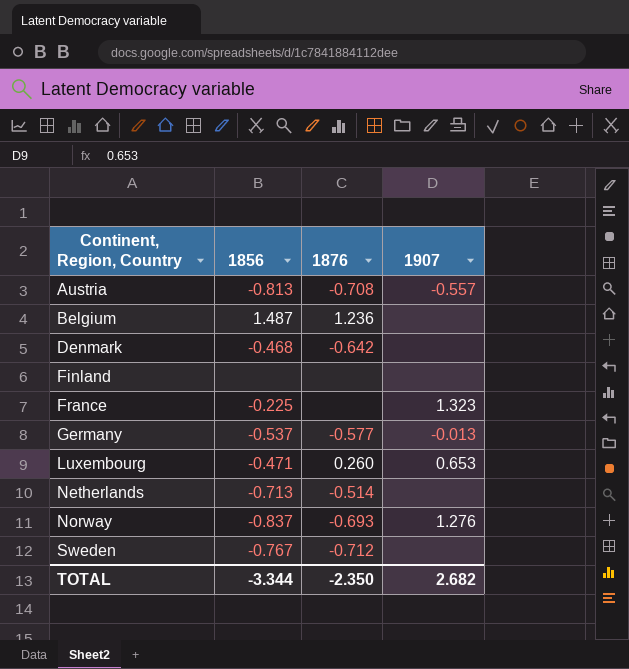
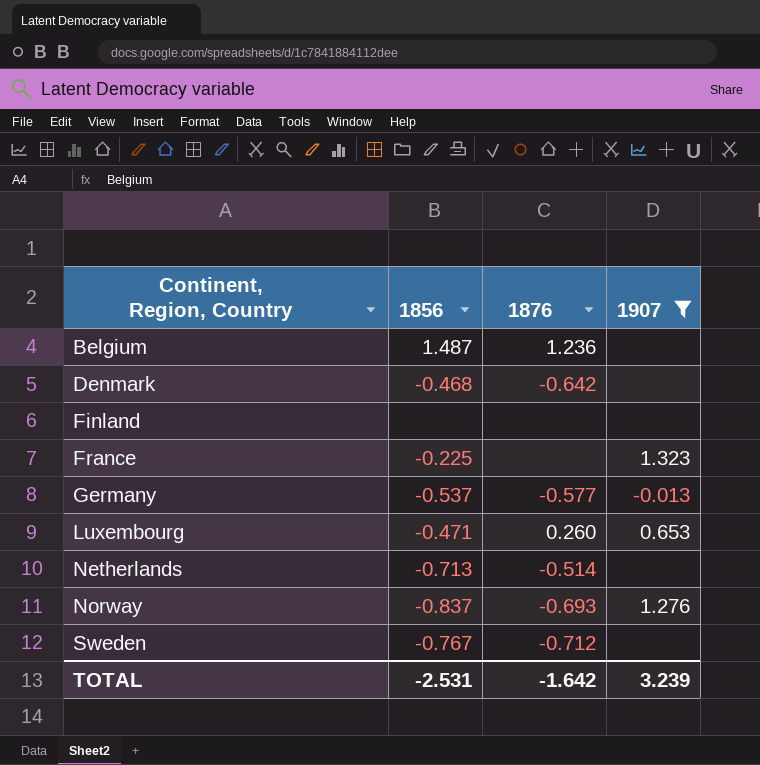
filter: none -> 1907 != -0.557
TOTAL | 1856: -3.344 -> -2.531
TOTAL | 1876: -2.350 -> -1.642
TOTAL | 1907: 2.682 -> 3.239

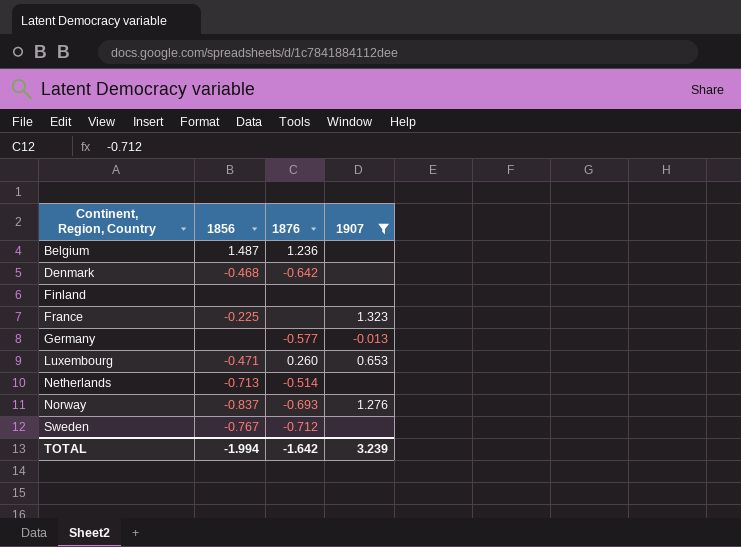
Germany | 1856: -0.537 -> none
TOTAL | 1856: -2.531 -> -1.994

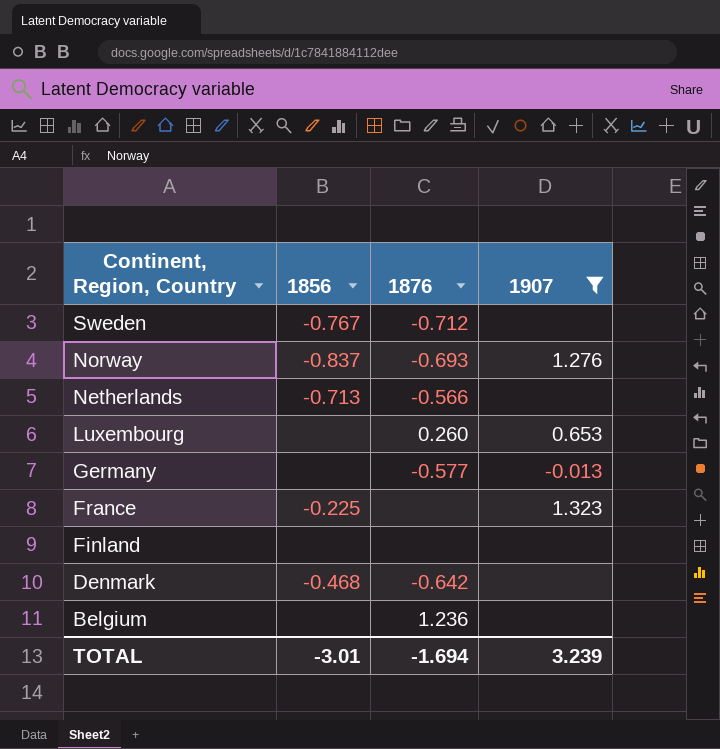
row order: Continent, Region, Country ascending -> Continent, Region, Country descending
Netherlands | 1876: -0.514 -> -0.566
Luxembourg | 1856: -0.471 -> none
Belgium | 1856: 1.487 -> none
TOTAL | 1856: -1.994 -> -3.01
TOTAL | 1876: -1.642 -> -1.694

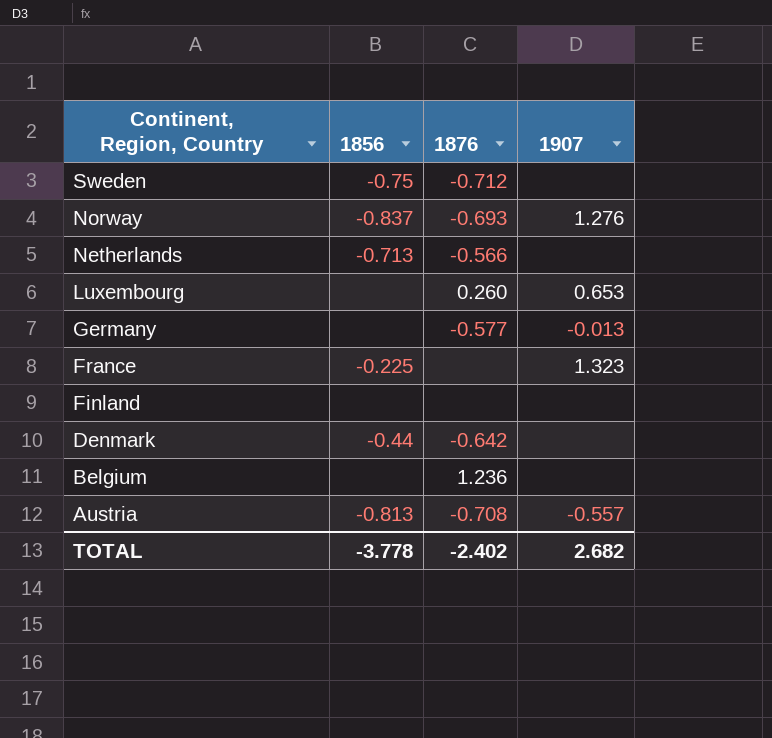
filter: 1907 != -0.557 -> none
Sweden | 1856: -0.767 -> -0.75
Denmark | 1856: -0.468 -> -0.44
TOTAL | 1856: -3.01 -> -3.778
TOTAL | 1876: -1.694 -> -2.402
TOTAL | 1907: 3.239 -> 2.682

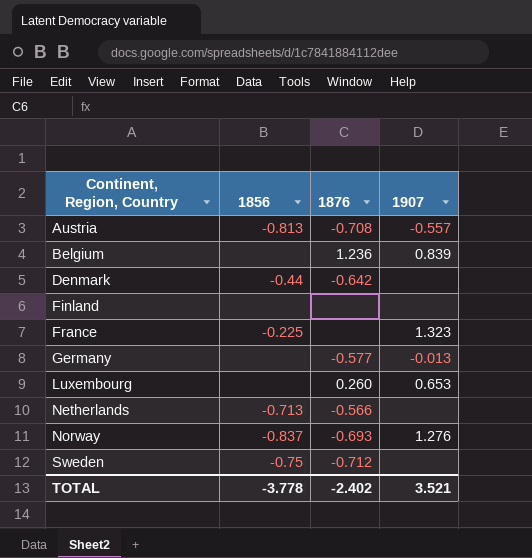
row order: Continent, Region, Country descending -> Continent, Region, Country ascending
Belgium | 1907: none -> 0.839
TOTAL | 1907: 2.682 -> 3.521

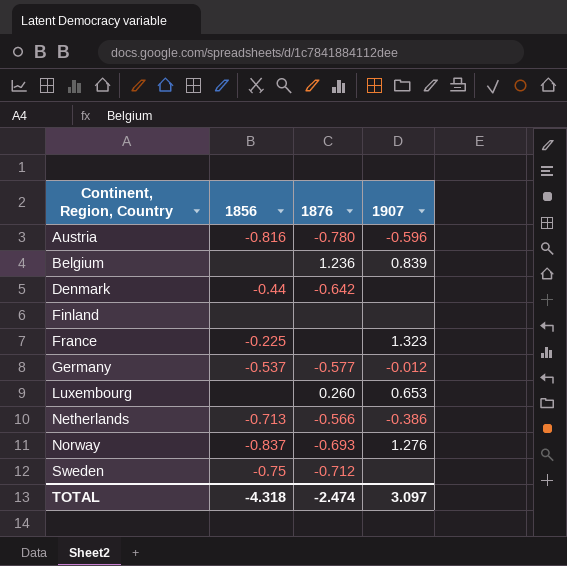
Austria | 1856: -0.813 -> -0.816
Austria | 1876: -0.708 -> -0.780
Austria | 1907: -0.557 -> -0.596
Germany | 1856: none -> -0.537
Germany | 1907: -0.013 -> -0.012
Netherlands | 1907: none -> -0.386
TOTAL | 1856: -3.778 -> -4.318
TOTAL | 1876: -2.402 -> -2.474
TOTAL | 1907: 3.521 -> 3.097

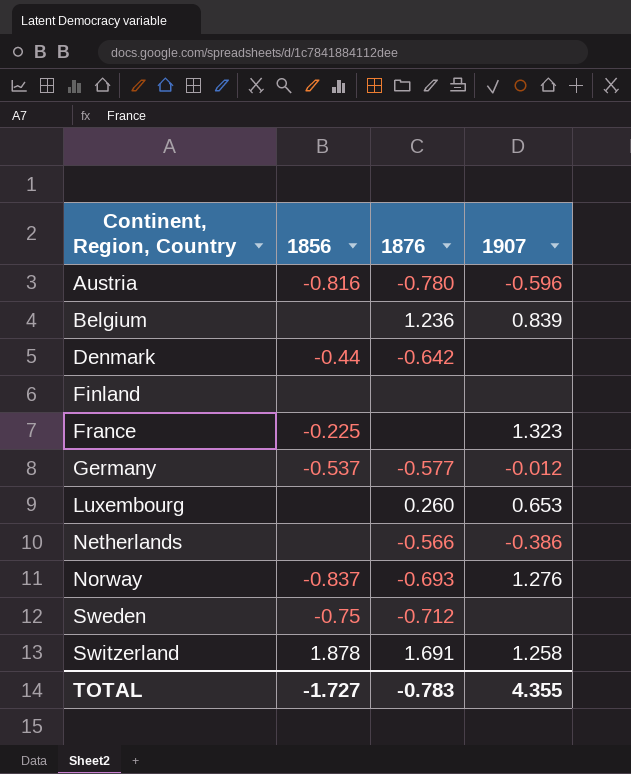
Netherlands | 1856: -0.713 -> none
row Switzerland: none -> 1.878 | 1.691 | 1.258
TOTAL | 1856: -4.318 -> -1.727
TOTAL | 1876: -2.474 -> -0.783
TOTAL | 1907: 3.097 -> 4.355

